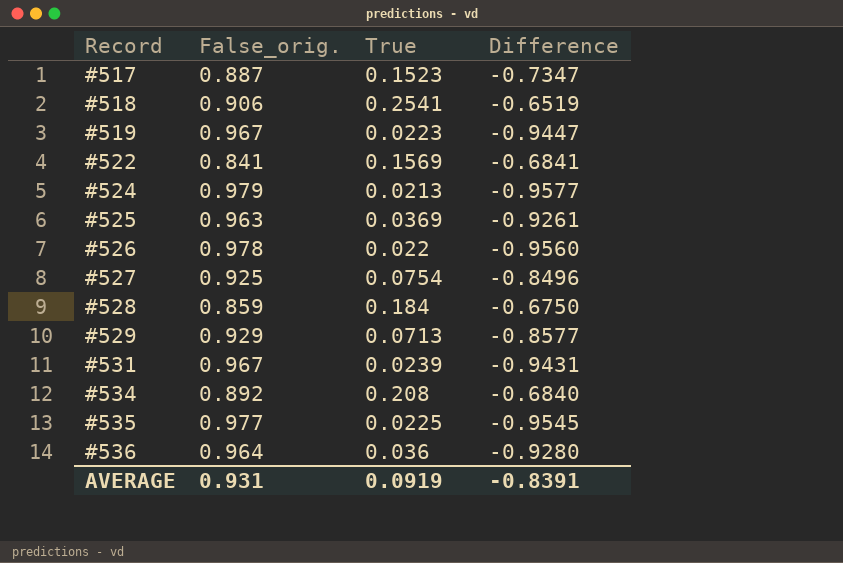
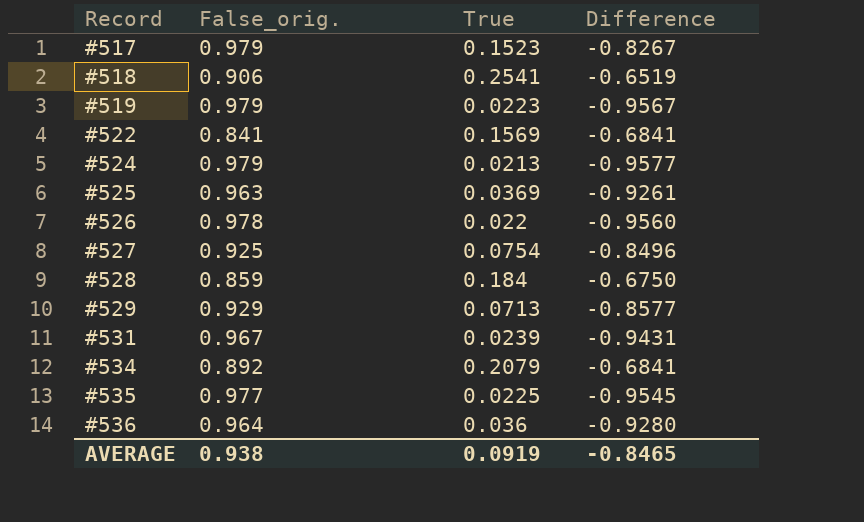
#517 | False_orig.: 0.887 -> 0.979
#517 | Difference: -0.7347 -> -0.8267
#519 | False_orig.: 0.967 -> 0.979
#519 | Difference: -0.9447 -> -0.9567
#534 | True: 0.208 -> 0.2079
#534 | Difference: -0.6840 -> -0.6841
AVERAGE | False_orig.: 0.931 -> 0.938
AVERAGE | Difference: -0.8391 -> -0.8465

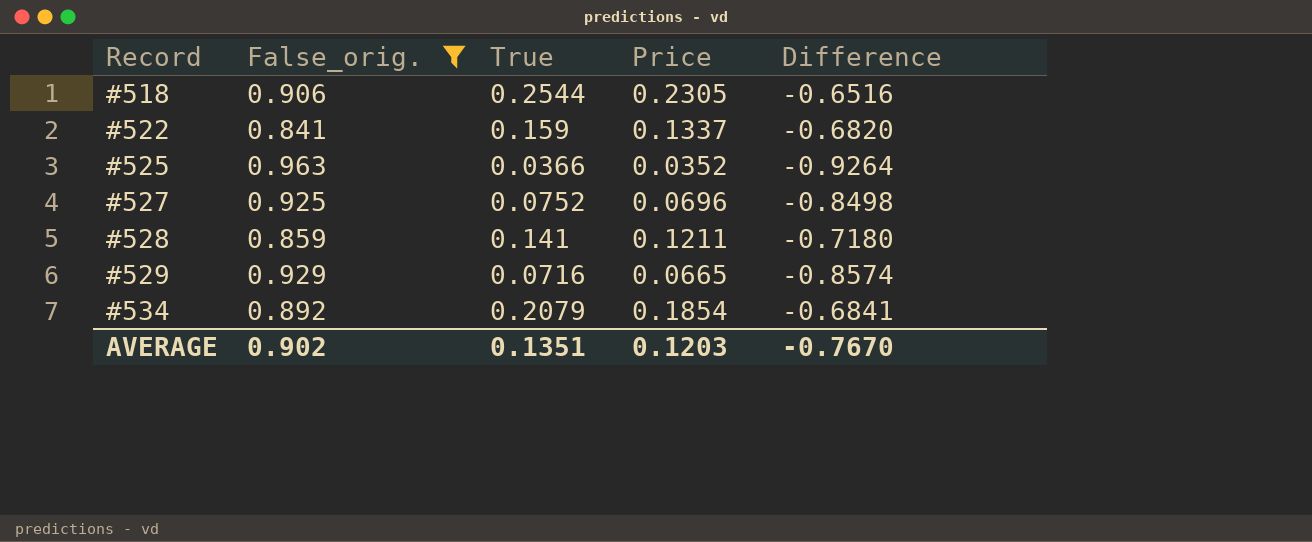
filter: none -> False_orig. <= 0.963
column Price | formula: none -> [False_orig.] * [True]
#518 | True: 0.2541 -> 0.2544
#518 | Difference: -0.6519 -> -0.6516
#522 | True: 0.1569 -> 0.159
#522 | Difference: -0.6841 -> -0.6820
#525 | True: 0.0369 -> 0.0366
#525 | Difference: -0.9261 -> -0.9264
#527 | True: 0.0754 -> 0.0752
#527 | Difference: -0.8496 -> -0.8498
#528 | True: 0.184 -> 0.141
#528 | Difference: -0.6750 -> -0.7180
#529 | True: 0.0713 -> 0.0716
#529 | Difference: -0.8577 -> -0.8574
AVERAGE | False_orig.: 0.938 -> 0.902
AVERAGE | True: 0.0919 -> 0.1351
AVERAGE | Difference: -0.8465 -> -0.7670

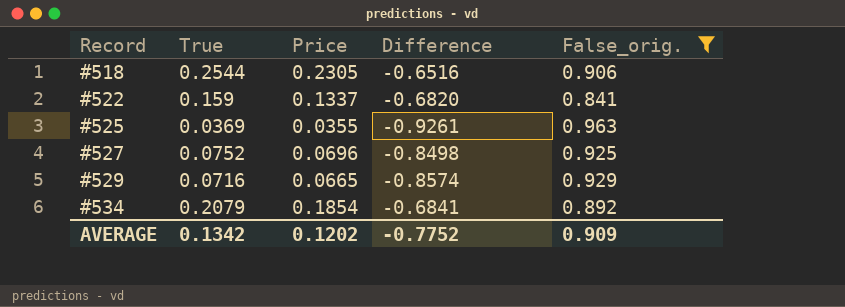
column False_orig. | position: 2 -> 5
row #528: 0.859 | 0.141 | 0.1211 | -0.7180 -> none
#525 | True: 0.0366 -> 0.0369
#525 | Price: 0.0352 -> 0.0355
#525 | Difference: -0.9264 -> -0.9261
AVERAGE | True: 0.1351 -> 0.1342
AVERAGE | Price: 0.1203 -> 0.1202
AVERAGE | Difference: -0.7670 -> -0.7752
AVERAGE | False_orig.: 0.902 -> 0.909

